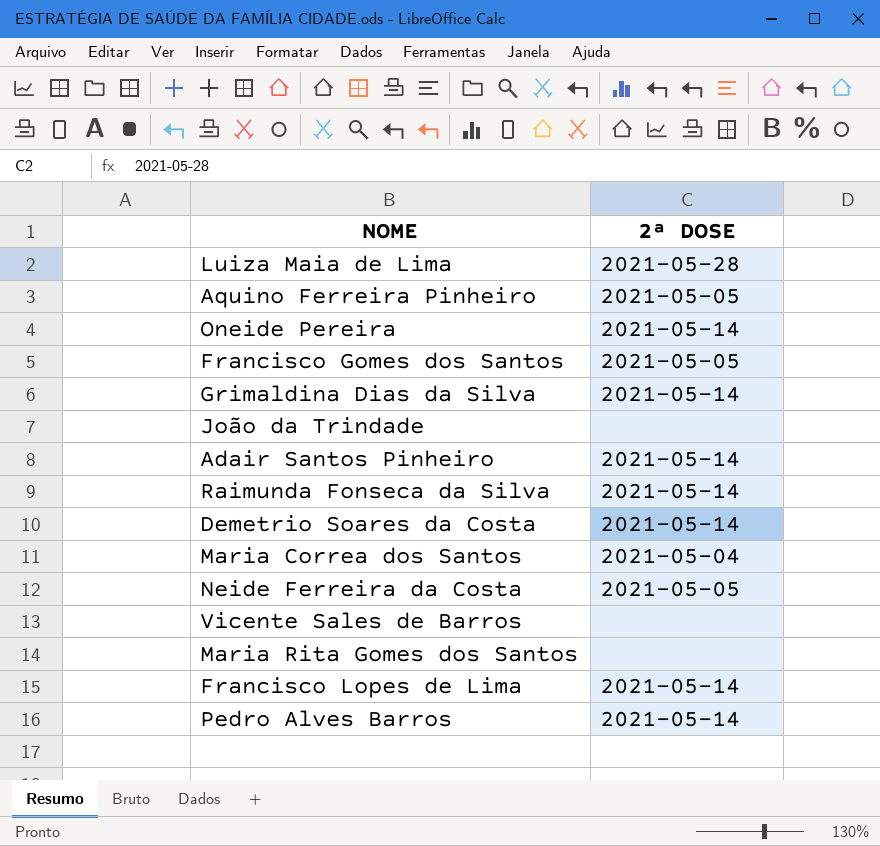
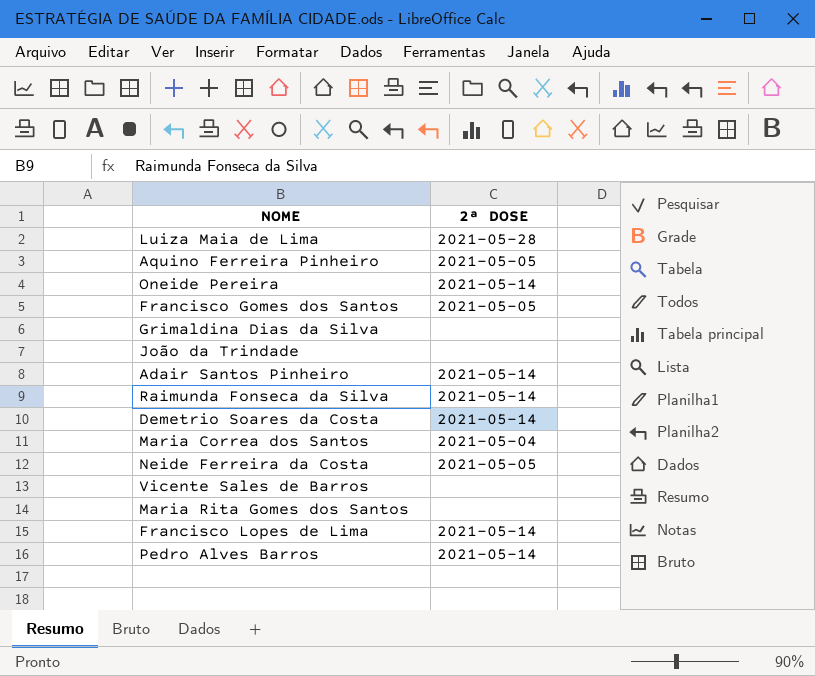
Grimaldina Dias da Silva | 2ª DOSE: 2021-05-14 -> none

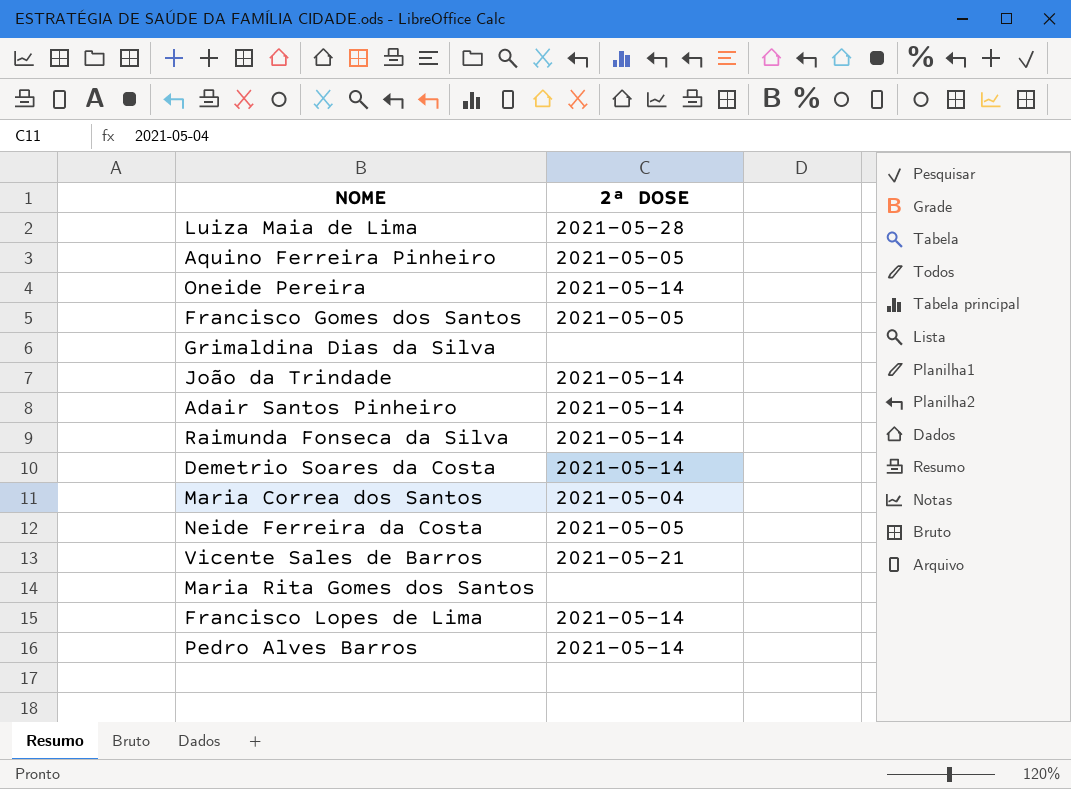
João da Trindade | 2ª DOSE: none -> 2021-05-14
Vicente Sales de Barros | 2ª DOSE: none -> 2021-05-21

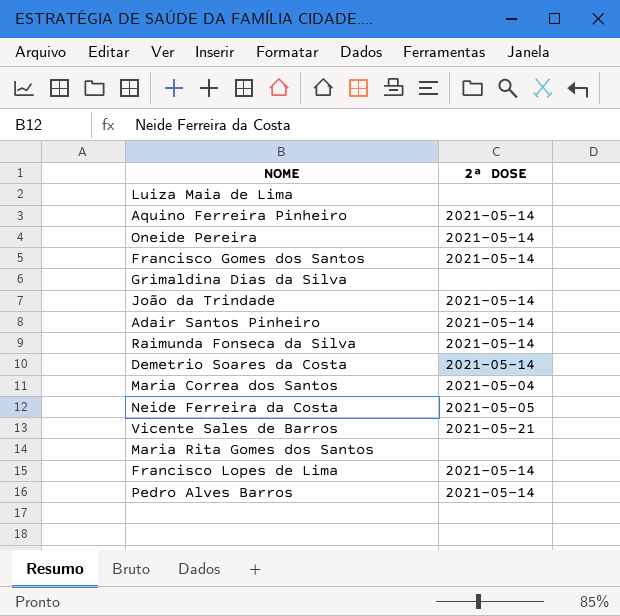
Luiza Maia de Lima | 2ª DOSE: 2021-05-28 -> none
Aquino Ferreira Pinheiro | 2ª DOSE: 2021-05-05 -> 2021-05-14
Francisco Gomes dos Santos | 2ª DOSE: 2021-05-05 -> 2021-05-14

